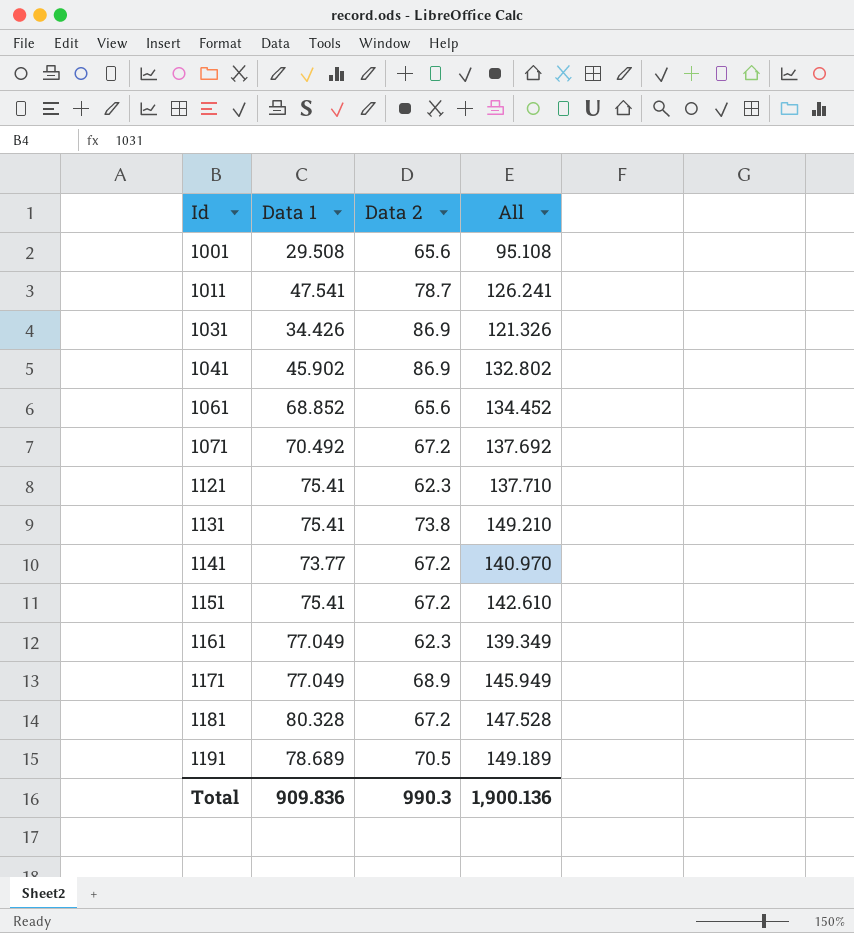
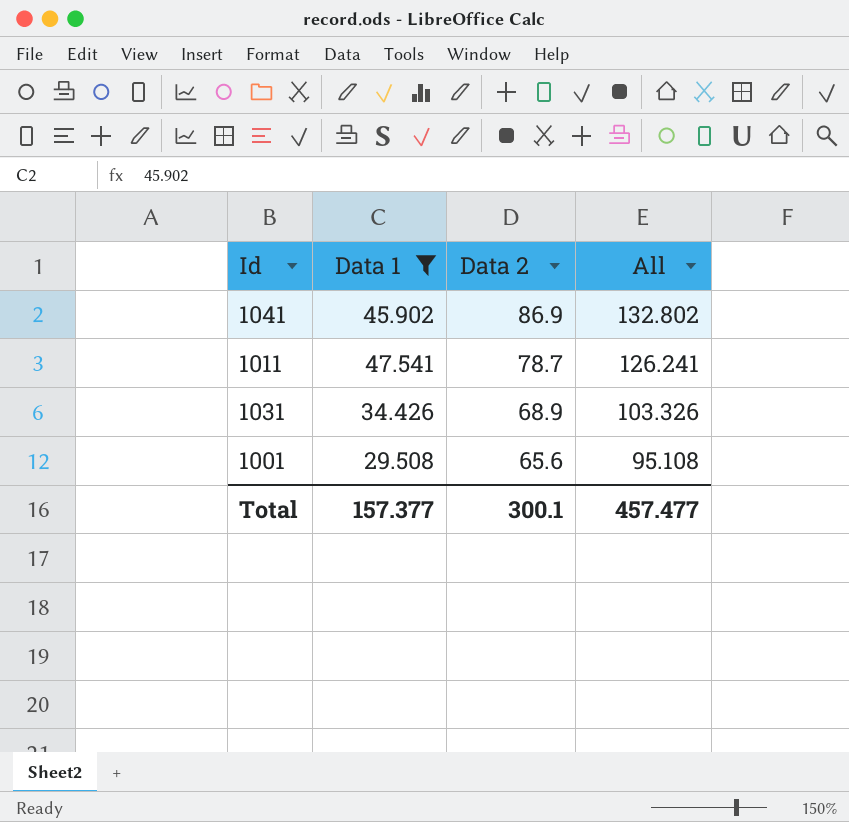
filter: none -> Data 1 <= 47.541
row order: Id ascending -> Data 2 descending
1031 | Data 2: 86.9 -> 68.9
1031 | All: 121.326 -> 103.326
Total | Data 1: 909.836 -> 157.377
Total | Data 2: 990.3 -> 300.1
Total | All: 1,900.136 -> 457.477

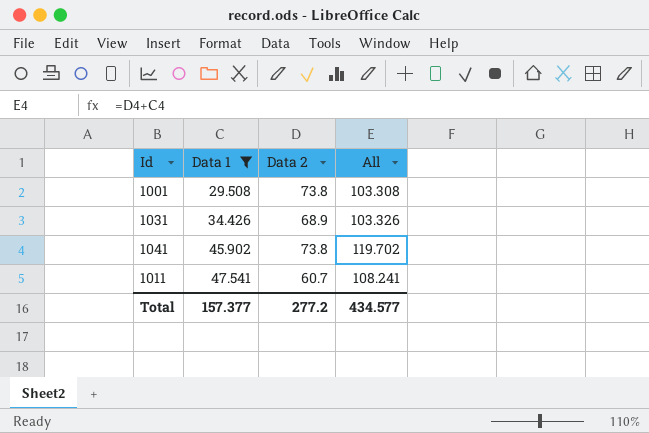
row order: Data 2 descending -> Data 1 ascending
1001 | Data 2: 65.6 -> 73.8
1001 | All: 95.108 -> 103.308
1041 | Data 2: 86.9 -> 73.8
1041 | All: 132.802 -> 119.702
1011 | Data 2: 78.7 -> 60.7
1011 | All: 126.241 -> 108.241
Total | Data 2: 300.1 -> 277.2
Total | All: 457.477 -> 434.577

